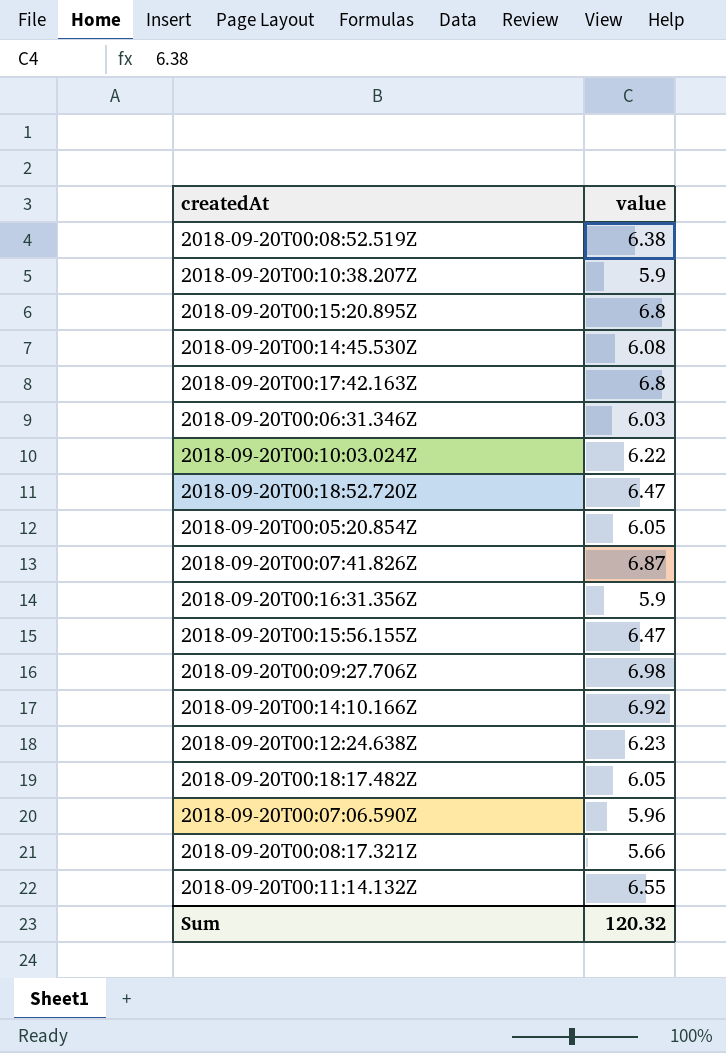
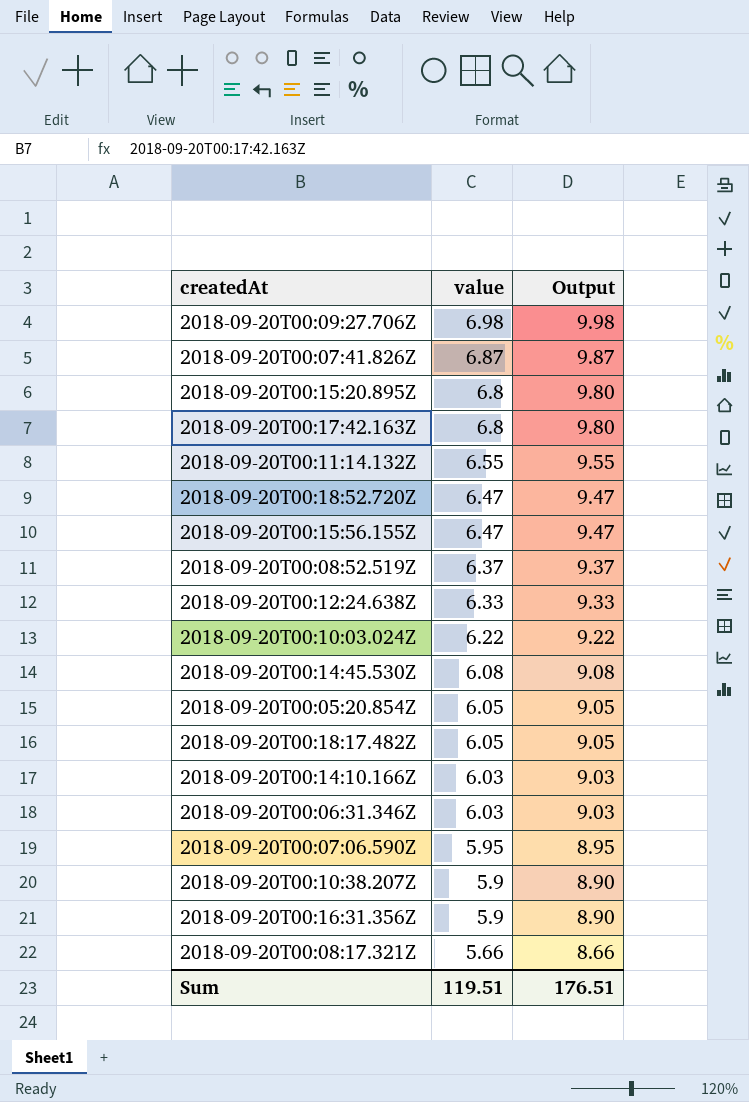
row order: none -> value descending
column Output | formula: none -> [value] + 3
2018-09-20T00:08:52.519Z | value: 6.38 -> 6.37
2018-09-20T00:12:24.638Z | value: 6.23 -> 6.33
2018-09-20T00:14:10.166Z | value: 6.92 -> 6.03
2018-09-20T00:07:06.590Z | value: 5.96 -> 5.95
Sum | value: 120.32 -> 119.51

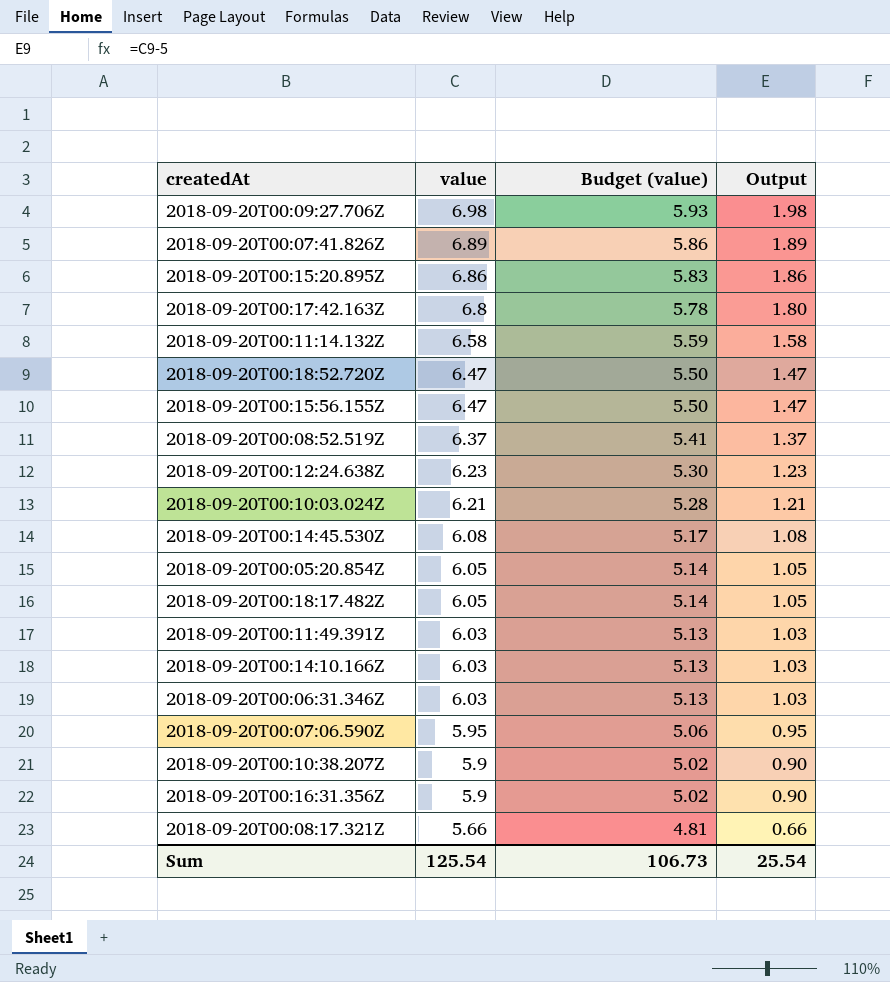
column Budget (value) | formula: none -> [value] * 0.85
column Output | formula: [value] + 3 -> [value] - 5
2018-09-20T00:07:41.826Z | value: 6.87 -> 6.89
2018-09-20T00:15:20.895Z | value: 6.8 -> 6.86
2018-09-20T00:11:14.132Z | value: 6.55 -> 6.58
2018-09-20T00:12:24.638Z | value: 6.33 -> 6.23
2018-09-20T00:10:03.024Z | value: 6.22 -> 6.21
row 2018-09-20T00:11:49.391Z: none -> 6.03 | 5.13 | 1.03
Sum | value: 119.51 -> 125.54
Sum | Output: 176.51 -> 25.54

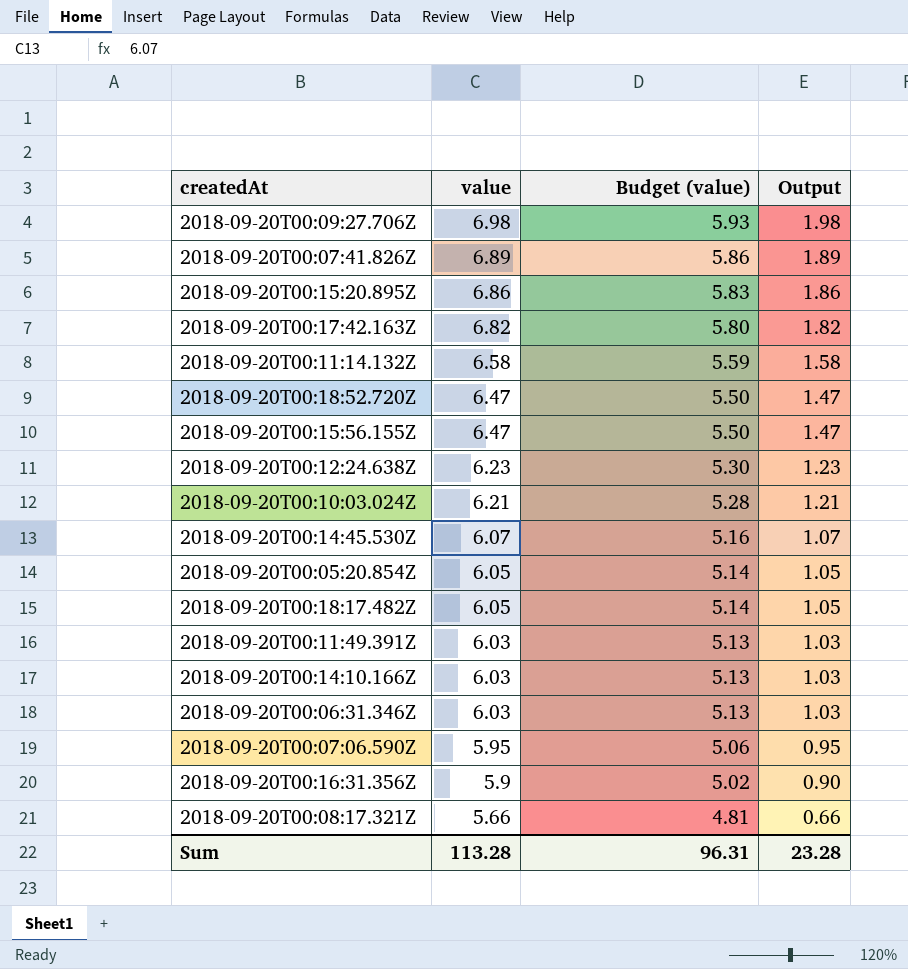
row 2018-09-20T00:08:52.519Z: 6.37 | 5.41 | 1.37 -> none
row 2018-09-20T00:10:38.207Z: 5.9 | 5.02 | 0.90 -> none
2018-09-20T00:17:42.163Z | value: 6.8 -> 6.82
2018-09-20T00:17:42.163Z | Budget (value): 5.78 -> 5.80
2018-09-20T00:17:42.163Z | Output: 1.80 -> 1.82
2018-09-20T00:14:45.530Z | value: 6.08 -> 6.07
2018-09-20T00:14:45.530Z | Budget (value): 5.17 -> 5.16
2018-09-20T00:14:45.530Z | Output: 1.08 -> 1.07
Sum | value: 125.54 -> 113.28
Sum | Budget (value): 106.73 -> 96.31
Sum | Output: 25.54 -> 23.28

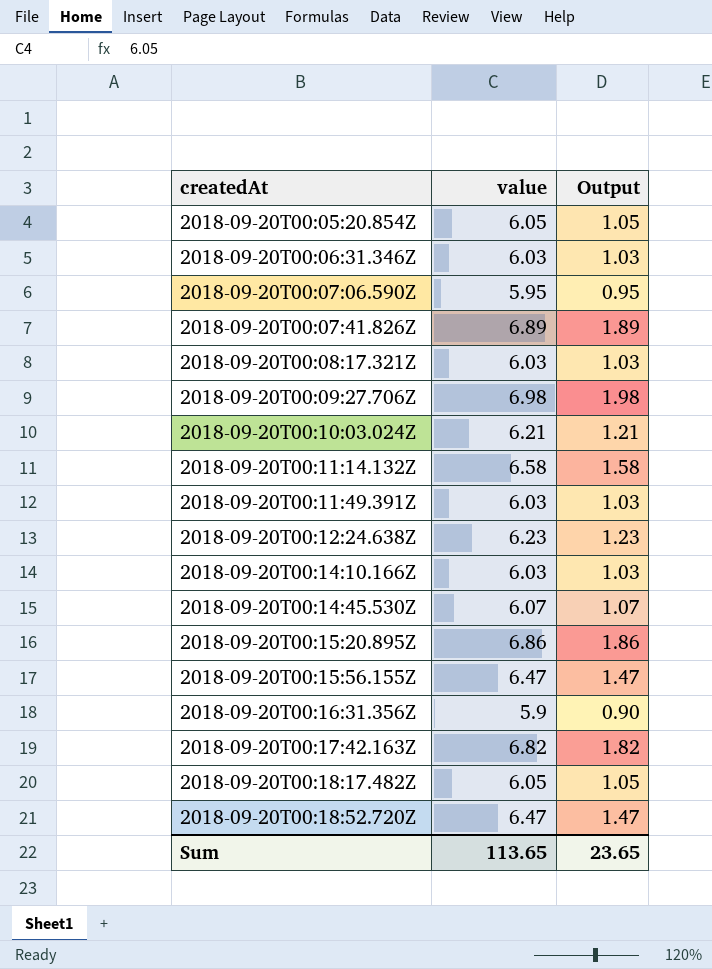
row order: value descending -> createdAt ascending
column Budget (value) | formula: [value] * 0.85 -> none
2018-09-20T00:08:17.321Z | value: 5.66 -> 6.03
2018-09-20T00:08:17.321Z | Output: 0.66 -> 1.03
Sum | value: 113.28 -> 113.65
Sum | Output: 23.28 -> 23.65

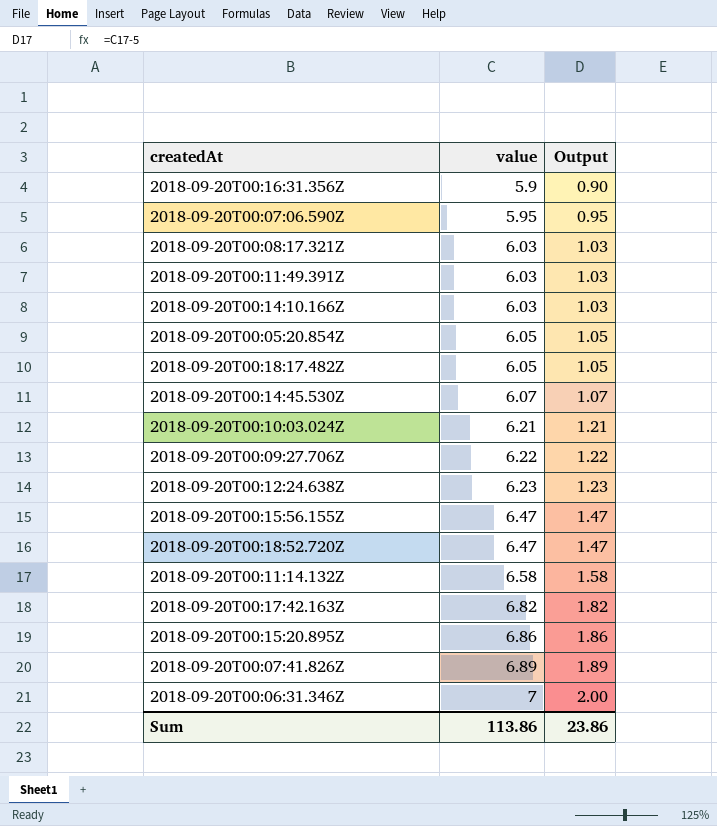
row order: createdAt ascending -> value ascending
2018-09-20T00:09:27.706Z | value: 6.98 -> 6.22
2018-09-20T00:09:27.706Z | Output: 1.98 -> 1.22
2018-09-20T00:06:31.346Z | value: 6.03 -> 7
2018-09-20T00:06:31.346Z | Output: 1.03 -> 2.00
Sum | value: 113.65 -> 113.86
Sum | Output: 23.65 -> 23.86

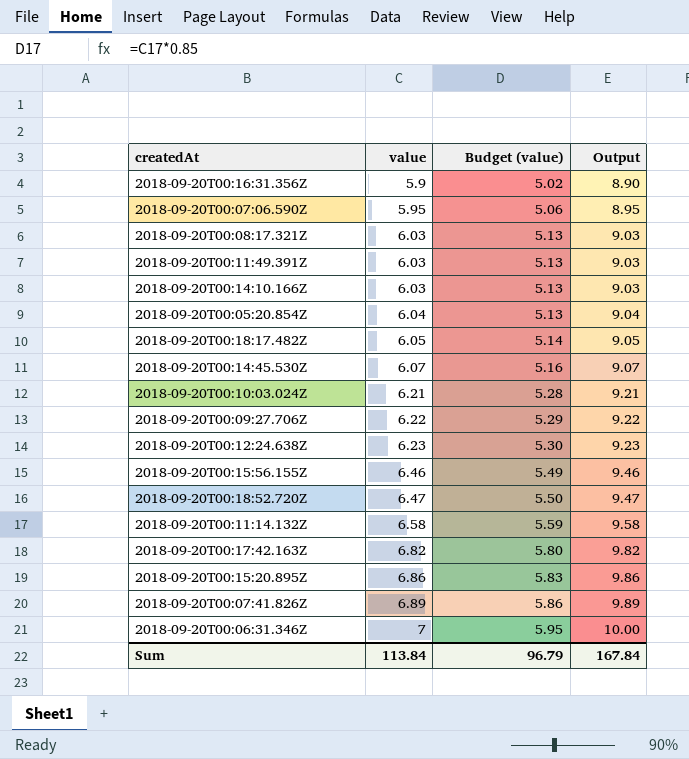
column Budget (value) | formula: none -> [value] * 0.85
column Output | formula: [value] - 5 -> [value] + 3
2018-09-20T00:05:20.854Z | value: 6.05 -> 6.04
2018-09-20T00:15:56.155Z | value: 6.47 -> 6.46
Sum | value: 113.86 -> 113.84
Sum | Output: 23.86 -> 167.84

